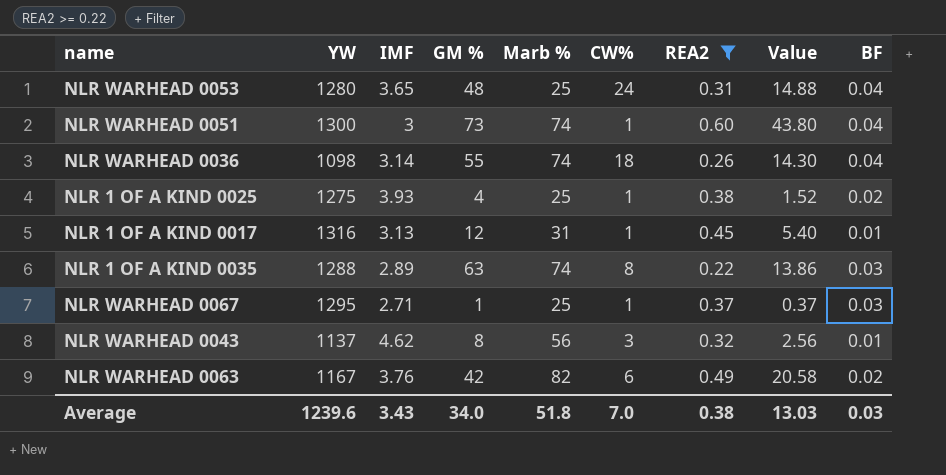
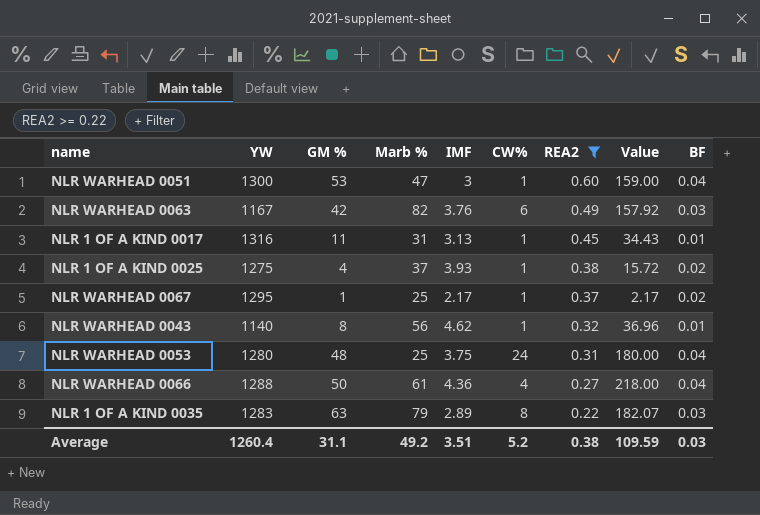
row order: none -> REA2 descending
column IMF | position: 3 -> 5
column Value | formula: [GM %] * [REA2] -> [GM %] * [IMF]
row NLR WARHEAD 0036: 1098 | 3.14 | 55 | 74 | 18 | 0.26 | 14.30 | 0.04 -> none
NLR WARHEAD 0051 | GM %: 73 -> 53
NLR WARHEAD 0051 | Marb %: 74 -> 47
NLR WARHEAD 0063 | BF: 0.02 -> 0.03
NLR 1 OF A KIND 0017 | GM %: 12 -> 11
NLR 1 OF A KIND 0025 | Marb %: 25 -> 37
NLR WARHEAD 0067 | IMF: 2.71 -> 2.17
NLR WARHEAD 0067 | BF: 0.03 -> 0.02
NLR WARHEAD 0043 | YW: 1137 -> 1140
NLR WARHEAD 0043 | CW%: 3 -> 1
NLR WARHEAD 0053 | IMF: 3.65 -> 3.75
row NLR WARHEAD 0066: none -> 1288 | 50 | 61 | 4.36 | 4 | 0.27 | 218.00 | 0.04
NLR 1 OF A KIND 0035 | YW: 1288 -> 1283
NLR 1 OF A KIND 0035 | Marb %: 74 -> 79
Average | YW: 1239.6 -> 1260.4
Average | GM %: 34.0 -> 31.1
Average | Marb %: 51.8 -> 49.2
Average | IMF: 3.43 -> 3.51
Average | CW%: 7.0 -> 5.2
Average | Value: 13.03 -> 109.59

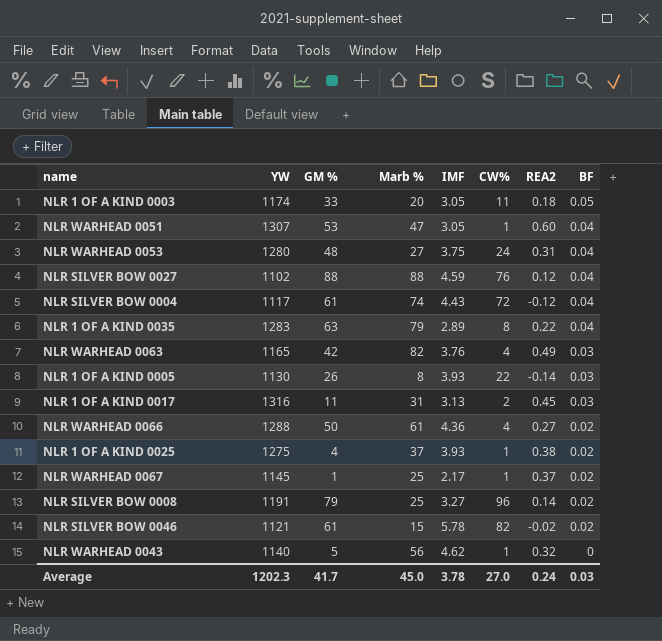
filter: REA2 >= 0.22 -> none
row order: REA2 descending -> BF descending
column Value | formula: [GM %] * [IMF] -> none
NLR WARHEAD 0051 | YW: 1300 -> 1307
NLR WARHEAD 0051 | IMF: 3 -> 3.05
NLR WARHEAD 0053 | Marb %: 25 -> 27
NLR 1 OF A KIND 0035 | BF: 0.03 -> 0.04
NLR WARHEAD 0063 | YW: 1167 -> 1165
NLR WARHEAD 0063 | CW%: 6 -> 4
NLR 1 OF A KIND 0017 | CW%: 1 -> 2
NLR 1 OF A KIND 0017 | BF: 0.01 -> 0.03
NLR WARHEAD 0066 | BF: 0.04 -> 0.02
NLR WARHEAD 0067 | YW: 1295 -> 1145
NLR WARHEAD 0043 | GM %: 8 -> 5
NLR WARHEAD 0043 | BF: 0.01 -> 0
Average | YW: 1260.4 -> 1202.3
Average | GM %: 31.1 -> 41.7
Average | Marb %: 49.2 -> 45.0
Average | IMF: 3.51 -> 3.78
Average | CW%: 5.2 -> 27.0
Average | REA2: 0.38 -> 0.24

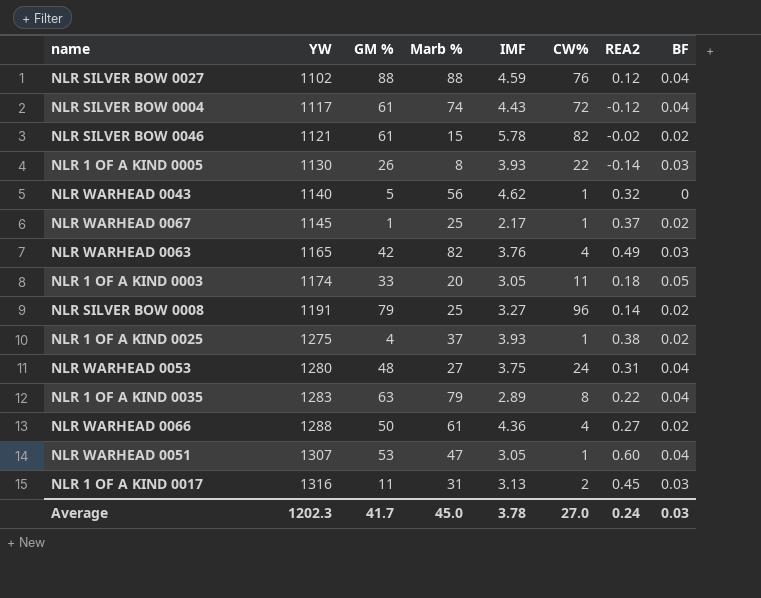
row order: BF descending -> YW ascending

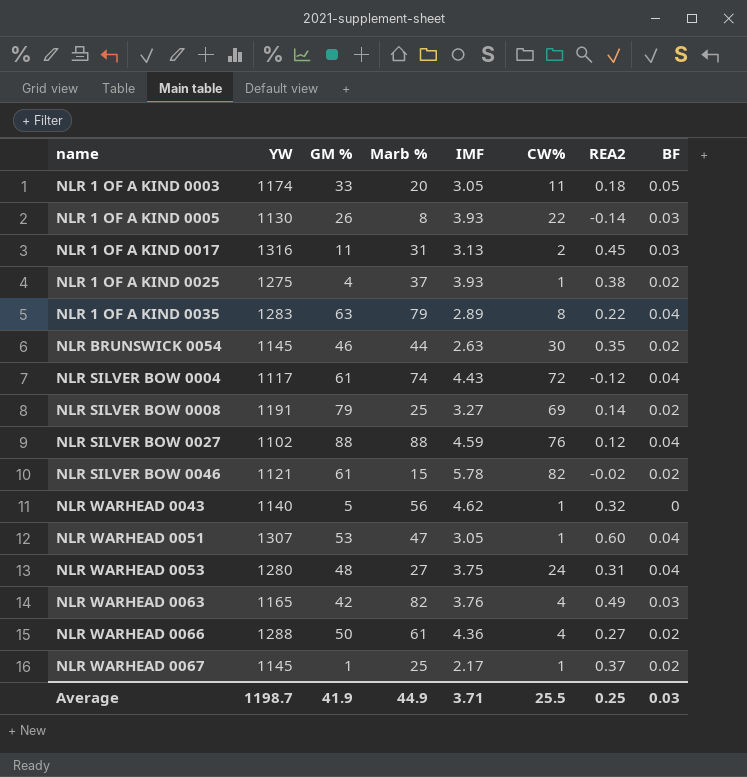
row order: YW ascending -> name ascending
row NLR BRUNSWICK 0054: none -> 1145 | 46 | 44 | 2.63 | 30 | 0.35 | 0.02
NLR SILVER BOW 0008 | CW%: 96 -> 69
Average | YW: 1202.3 -> 1198.7
Average | GM %: 41.7 -> 41.9
Average | Marb %: 45.0 -> 44.9
Average | IMF: 3.78 -> 3.71
Average | CW%: 27.0 -> 25.5
Average | REA2: 0.24 -> 0.25

